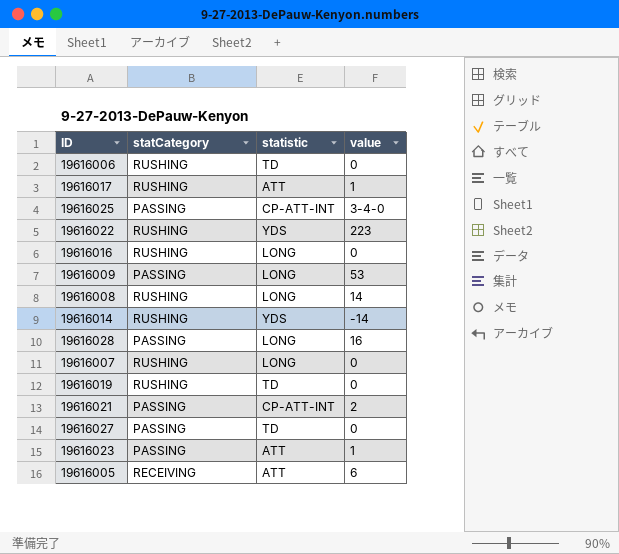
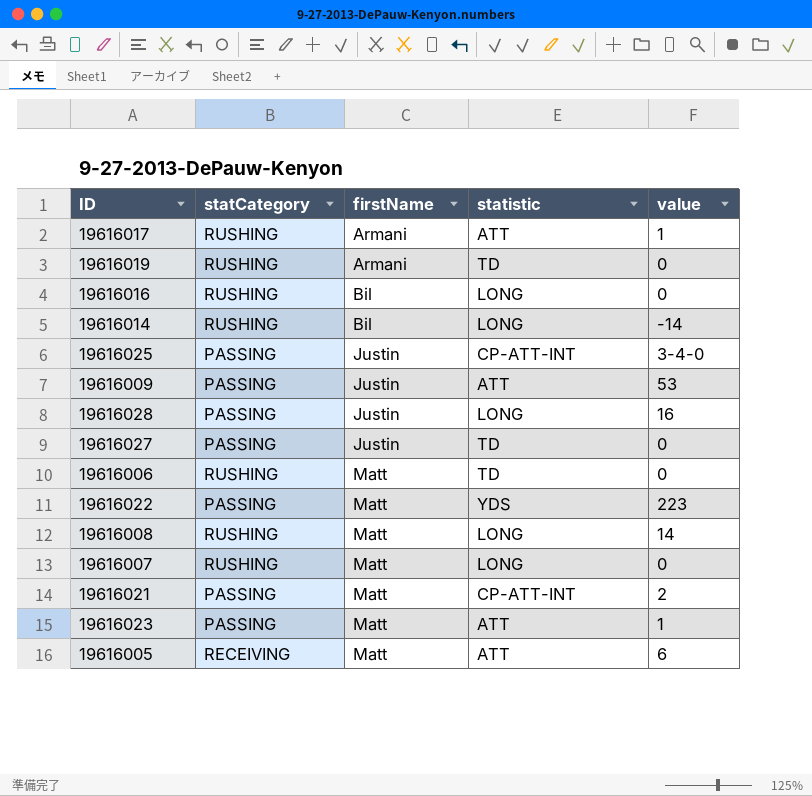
row order: none -> firstName ascending
column firstName | position: none -> 3
19616014 | statistic: YDS -> LONG
19616009 | statistic: LONG -> ATT
19616022 | statCategory: RUSHING -> PASSING

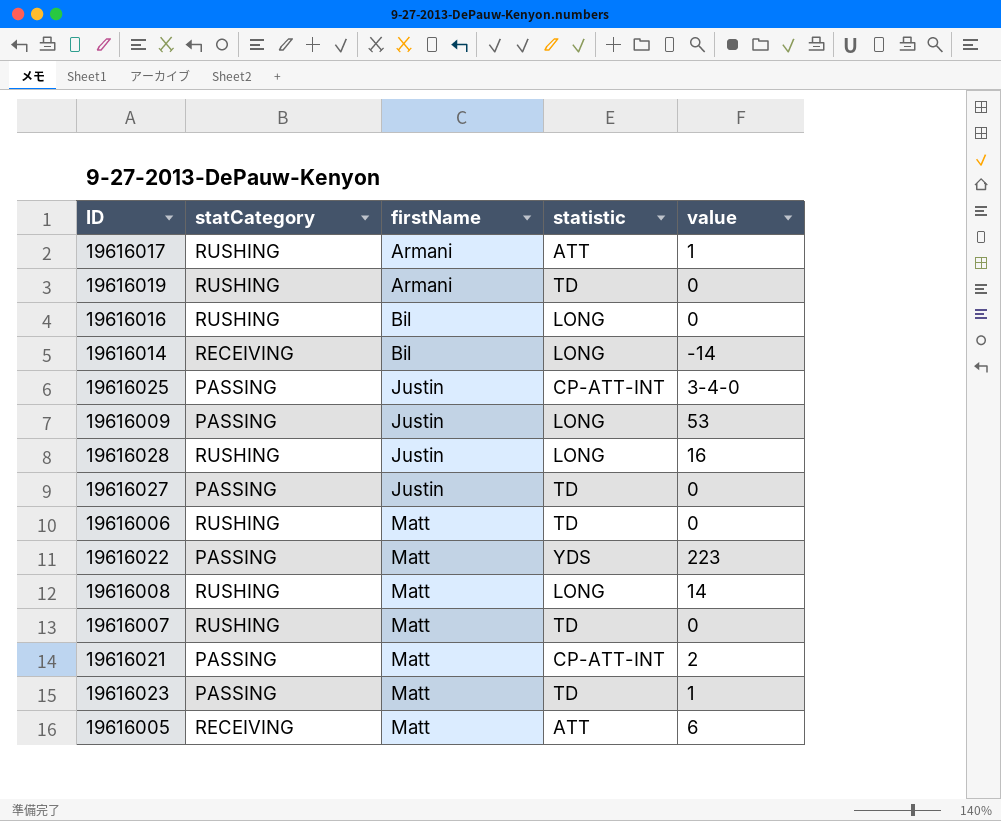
19616014 | statCategory: RUSHING -> RECEIVING
19616009 | statistic: ATT -> LONG
19616028 | statCategory: PASSING -> RUSHING
19616007 | statistic: LONG -> TD
19616023 | statistic: ATT -> TD

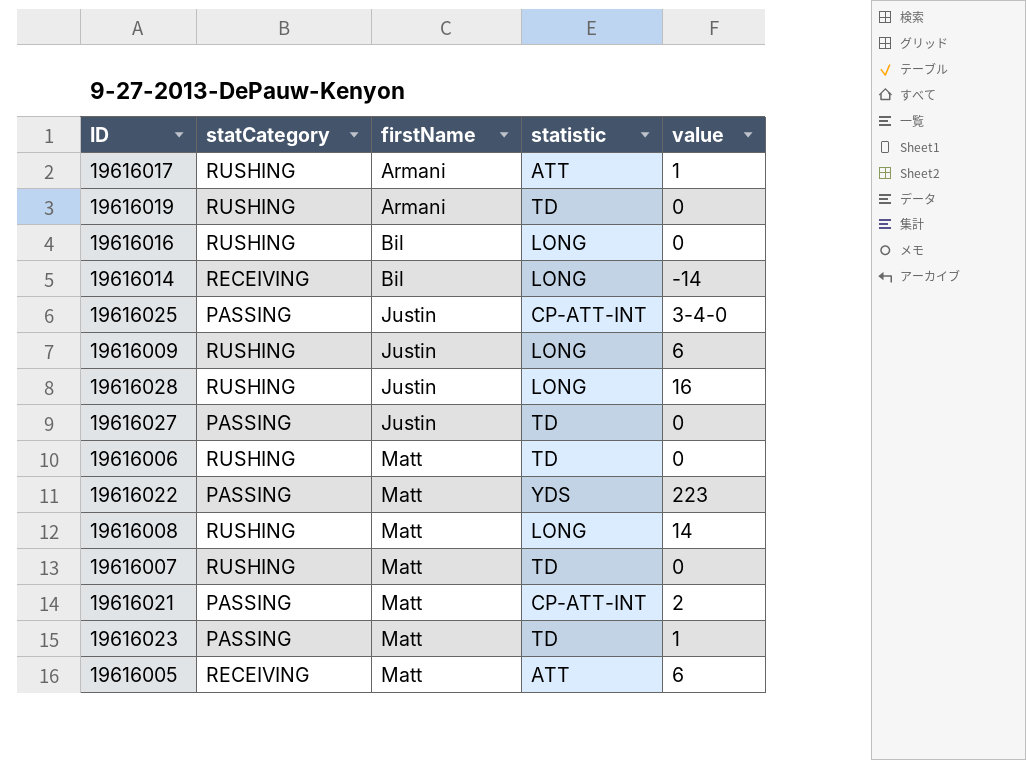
19616009 | statCategory: PASSING -> RUSHING
19616009 | value: 53 -> 6

